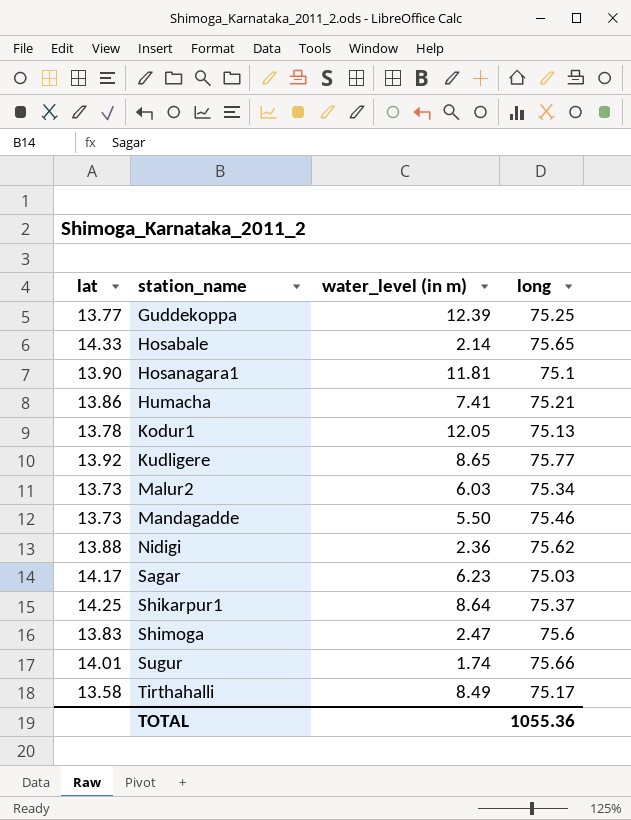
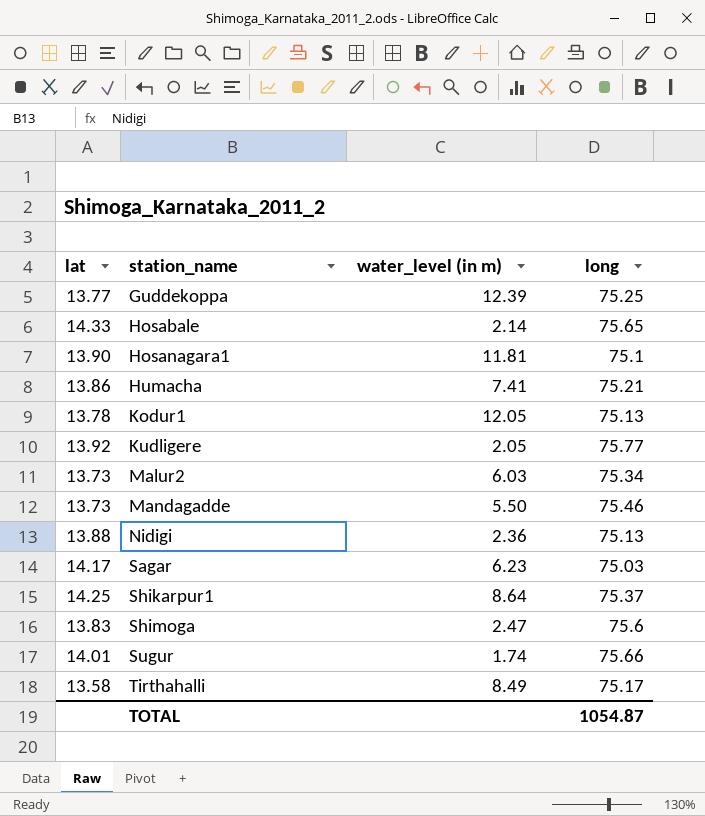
Kudligere | water_level (in m): 8.65 -> 2.05
Nidigi | long: 75.62 -> 75.13
TOTAL | long: 1055.36 -> 1054.87

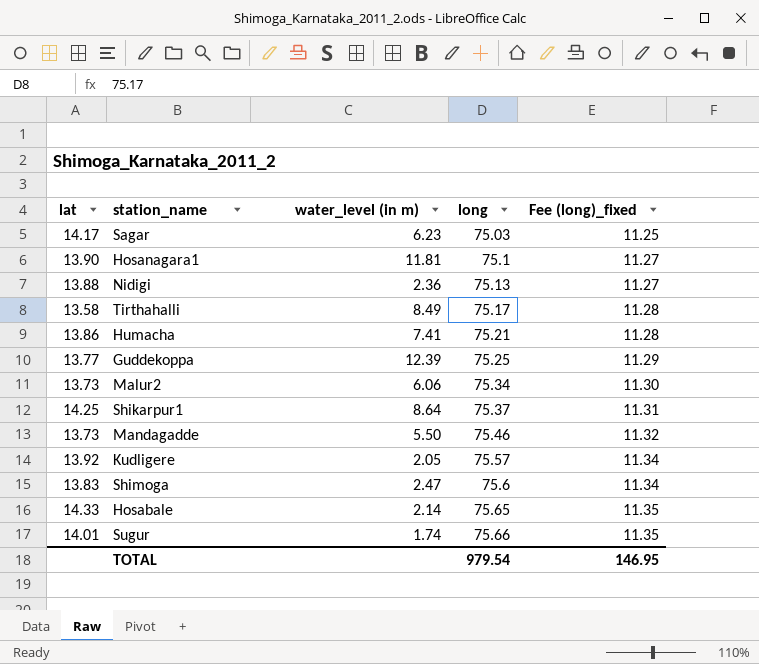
row order: station_name ascending -> long ascending
column Fee (long)_fixed | formula: none -> [long] * 0.15
row Kodur1: 13.78 | 12.05 | 75.13 -> none
Malur2 | water_level (in m): 6.03 -> 6.06
Kudligere | long: 75.77 -> 75.57
TOTAL | long: 1054.87 -> 979.54

